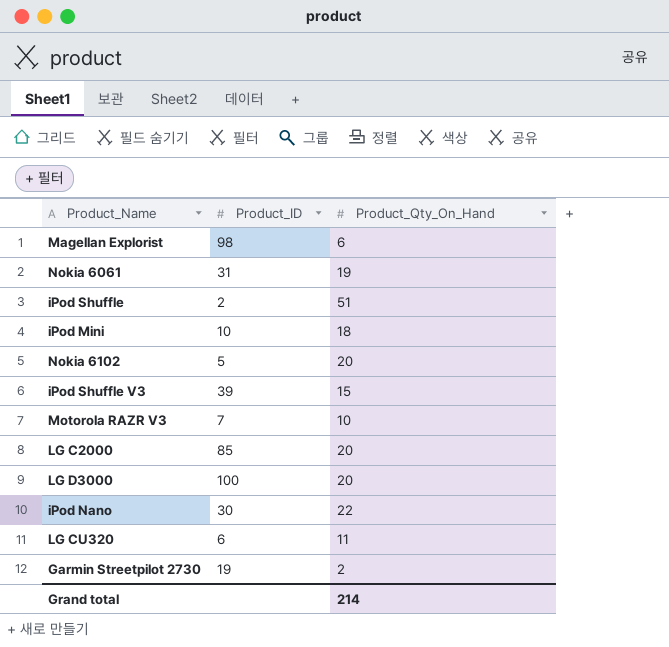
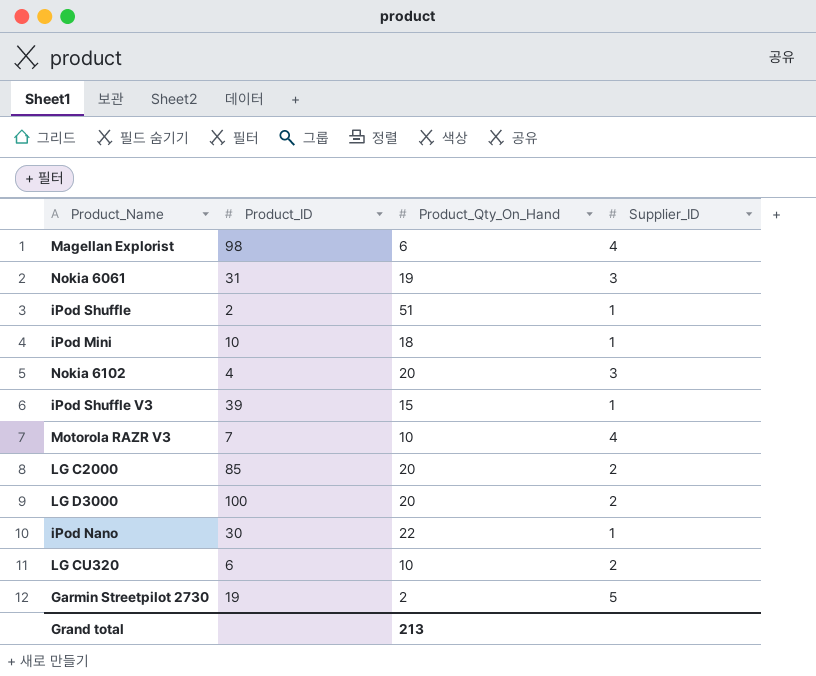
column Supplier_ID | position: none -> 4
Nokia 6102 | Product_ID: 5 -> 4
LG CU320 | Product_Qty_On_Hand: 11 -> 10
Grand total | Product_Qty_On_Hand: 214 -> 213

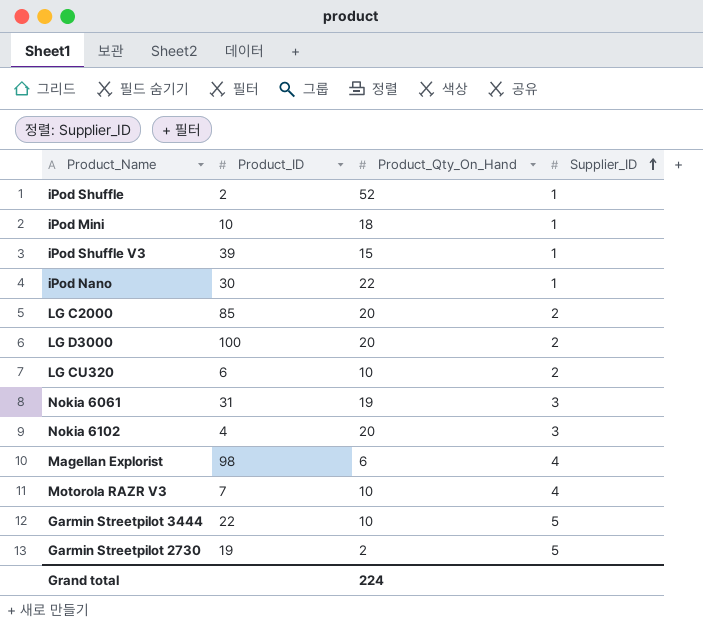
row order: none -> Supplier_ID ascending
iPod Shuffle | Product_Qty_On_Hand: 51 -> 52
row Garmin Streetpilot 3444: none -> 22 | 10 | 5
Grand total | Product_Qty_On_Hand: 213 -> 224

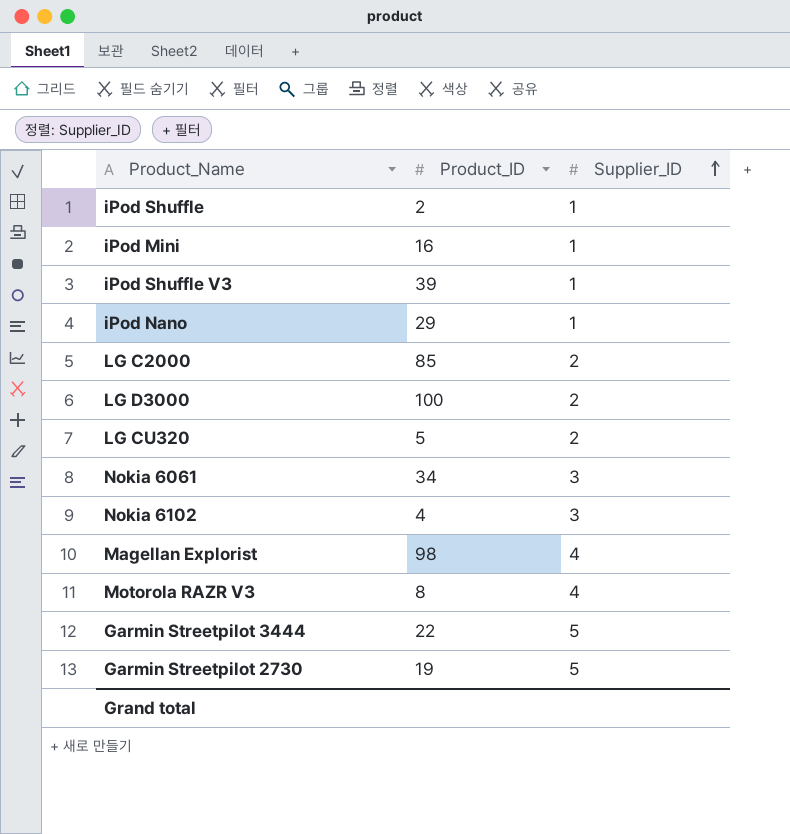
column Product_Qty_On_Hand | position: 3 -> none
iPod Mini | Product_ID: 10 -> 16
iPod Nano | Product_ID: 30 -> 29
LG CU320 | Product_ID: 6 -> 5
Nokia 6061 | Product_ID: 31 -> 34
Motorola RAZR V3 | Product_ID: 7 -> 8

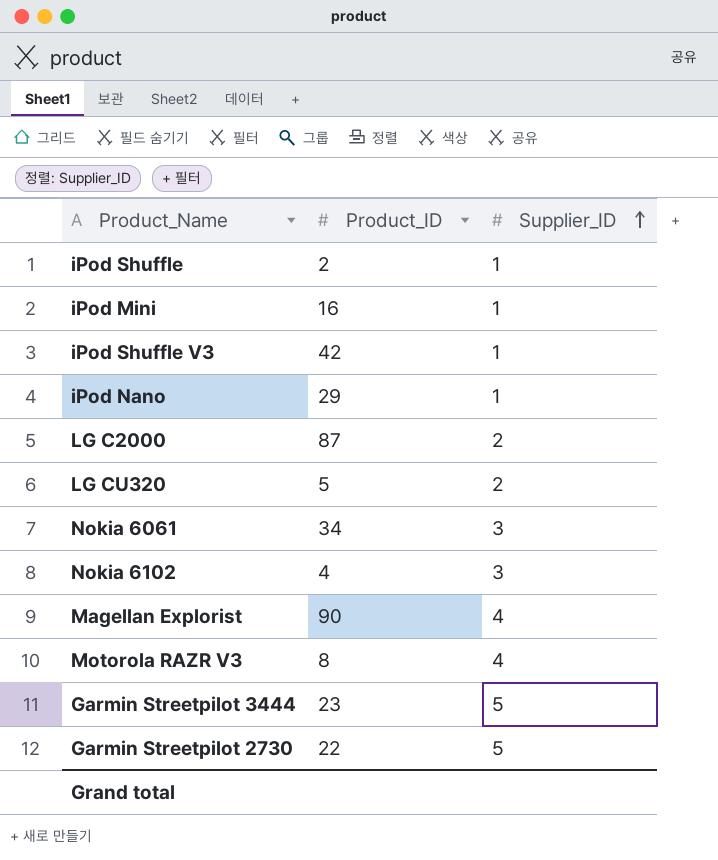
row LG D3000: 100 | 2 -> none
iPod Shuffle V3 | Product_ID: 39 -> 42
LG C2000 | Product_ID: 85 -> 87
Magellan Explorist | Product_ID: 98 -> 90
Garmin Streetpilot 3444 | Product_ID: 22 -> 23
Garmin Streetpilot 2730 | Product_ID: 19 -> 22

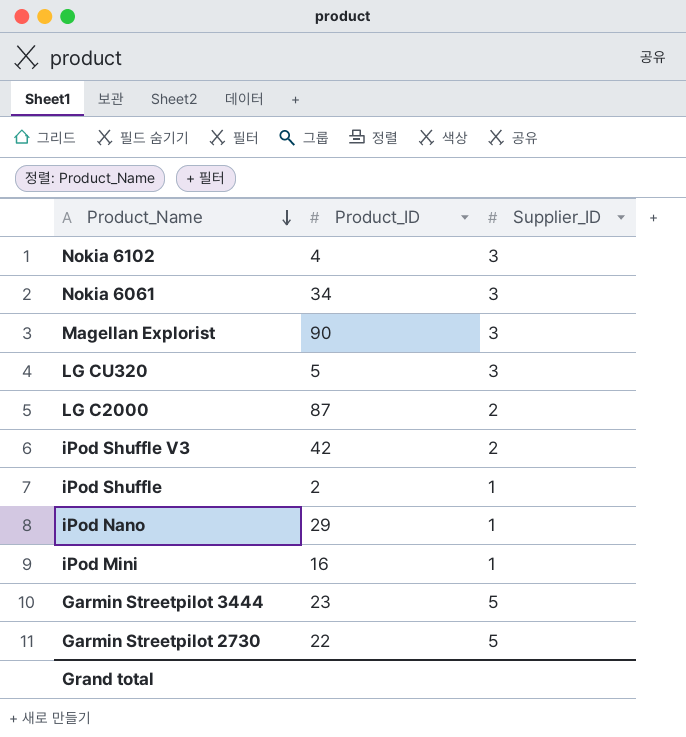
row order: Supplier_ID ascending -> Product_Name descending
row Motorola RAZR V3: 8 | 4 -> none
Magellan Explorist | Supplier_ID: 4 -> 3
LG CU320 | Supplier_ID: 2 -> 3
iPod Shuffle V3 | Supplier_ID: 1 -> 2

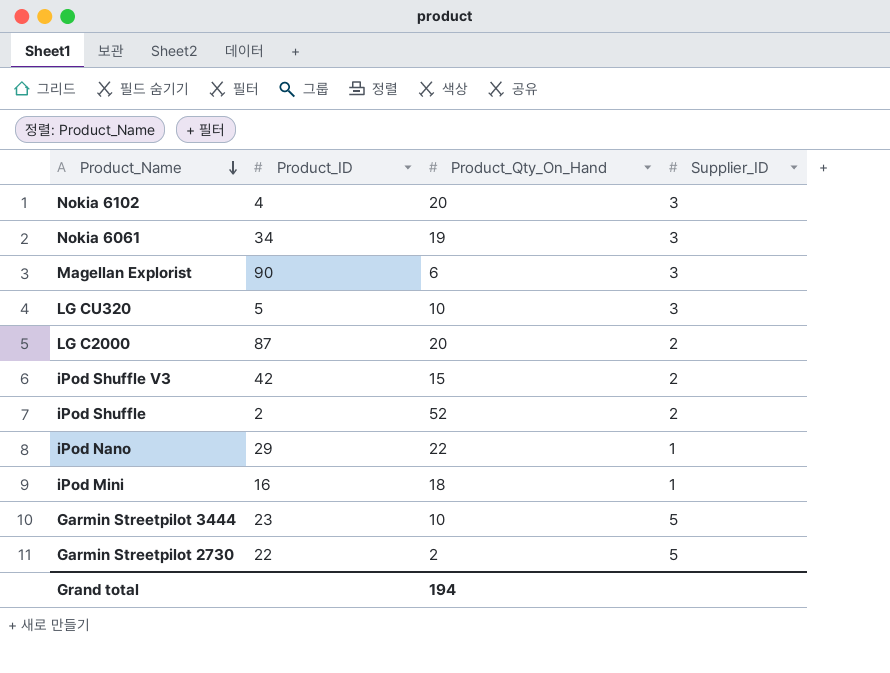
column Product_Qty_On_Hand | position: none -> 3
iPod Shuffle | Supplier_ID: 1 -> 2

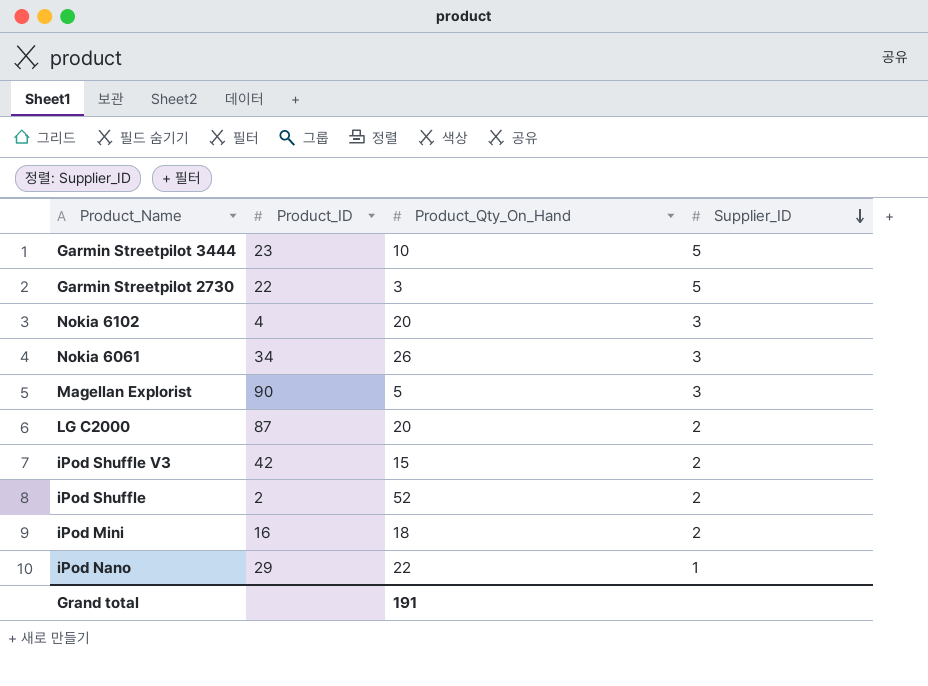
row order: Product_Name descending -> Supplier_ID descending
row LG CU320: 5 | 10 | 3 -> none
Garmin Streetpilot 2730 | Product_Qty_On_Hand: 2 -> 3
Nokia 6061 | Product_Qty_On_Hand: 19 -> 26
Magellan Explorist | Product_Qty_On_Hand: 6 -> 5
iPod Mini | Supplier_ID: 1 -> 2
Grand total | Product_Qty_On_Hand: 194 -> 191

